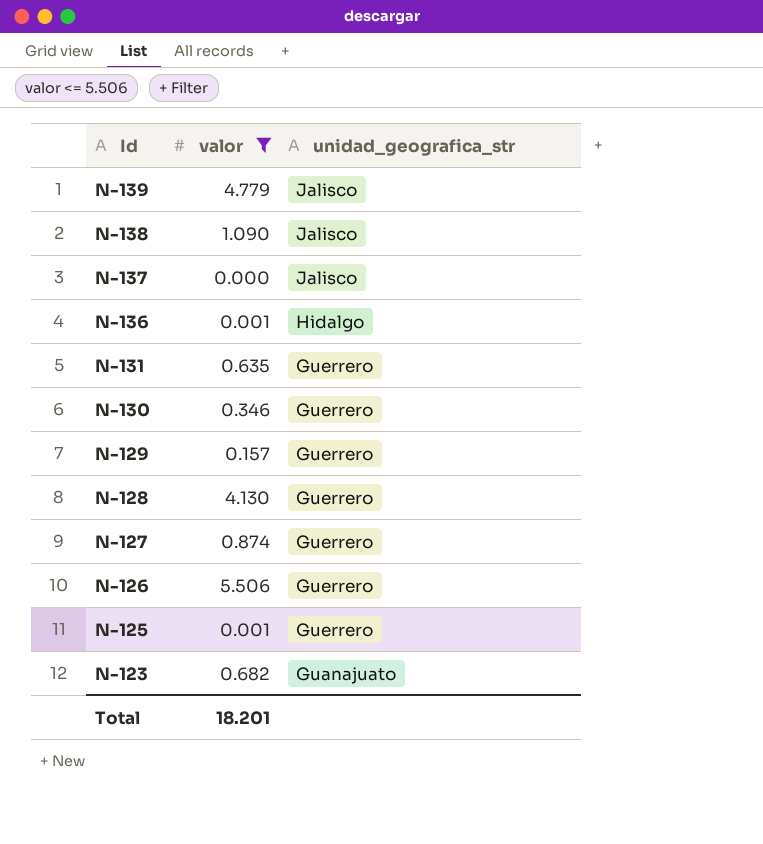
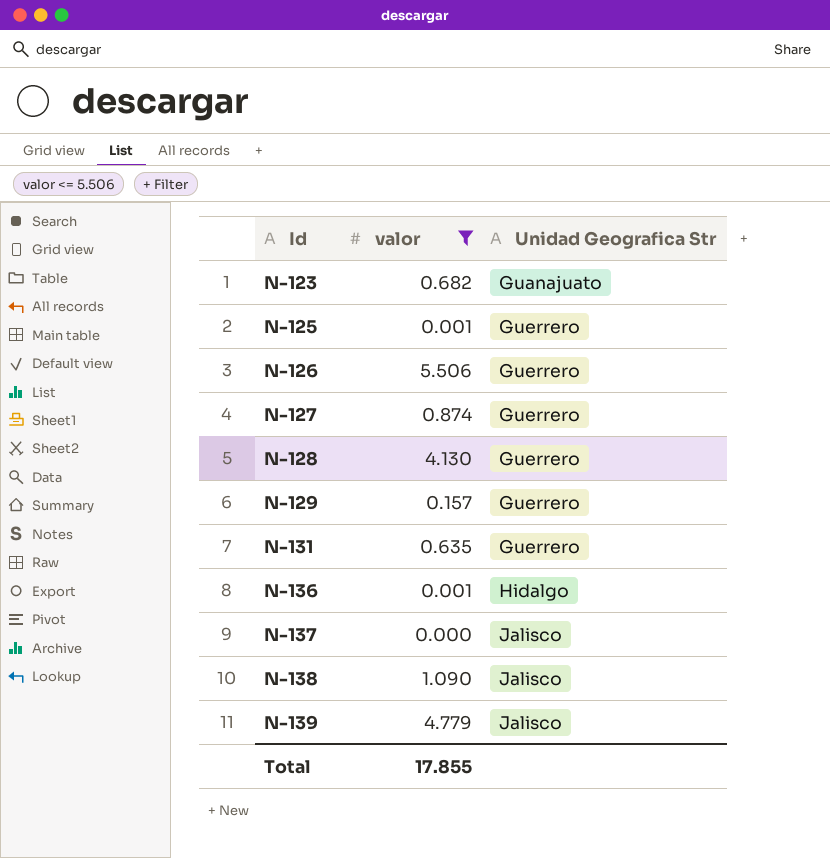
row order: Id descending -> Id ascending
column name: unidad_geografica_str -> Unidad Geografica Str
row N-130: 0.346 | Guerrero -> none
Total | valor: 18.201 -> 17.855

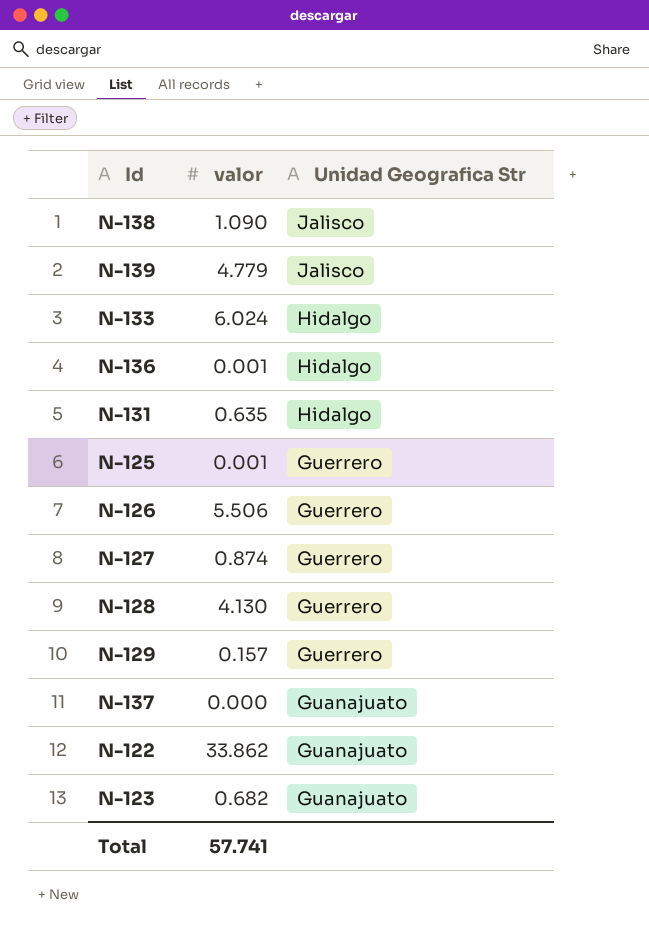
filter: valor <= 5.506 -> none
row order: Id ascending -> Unidad Geografica Str descending
N-131 | Unidad Geografica Str: Guerrero -> Hidalgo
N-137 | Unidad Geografica Str: Jalisco -> Guanajuato
Total | valor: 17.855 -> 57.741

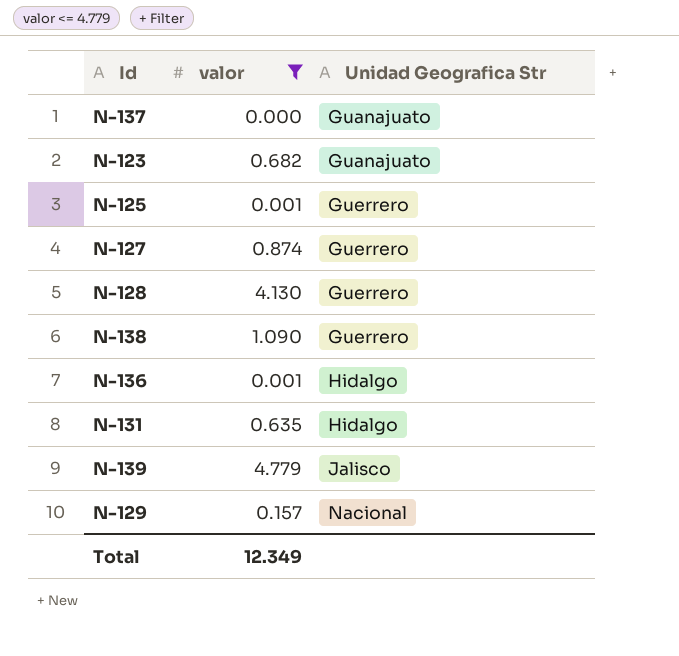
filter: none -> valor <= 4.779
row order: Unidad Geografica Str descending -> Unidad Geografica Str ascending
N-138 | Unidad Geografica Str: Jalisco -> Guerrero
N-129 | Unidad Geografica Str: Guerrero -> Nacional
Total | valor: 57.741 -> 12.349

